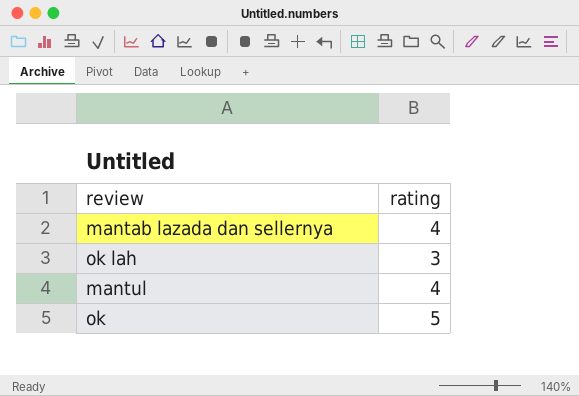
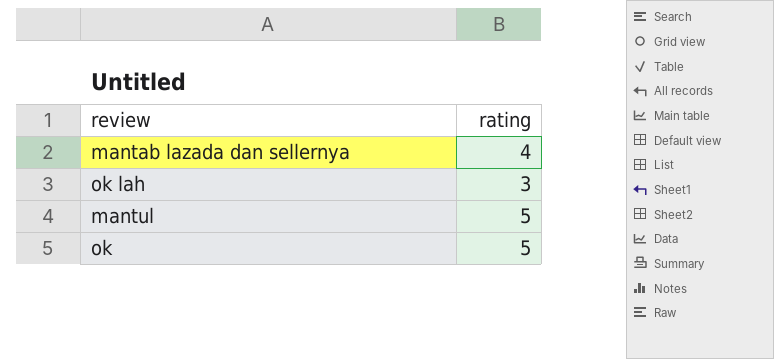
mantul | rating: 4 -> 5

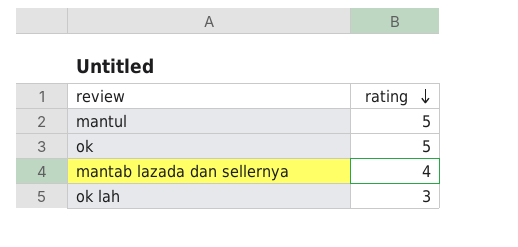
row order: none -> rating descending

